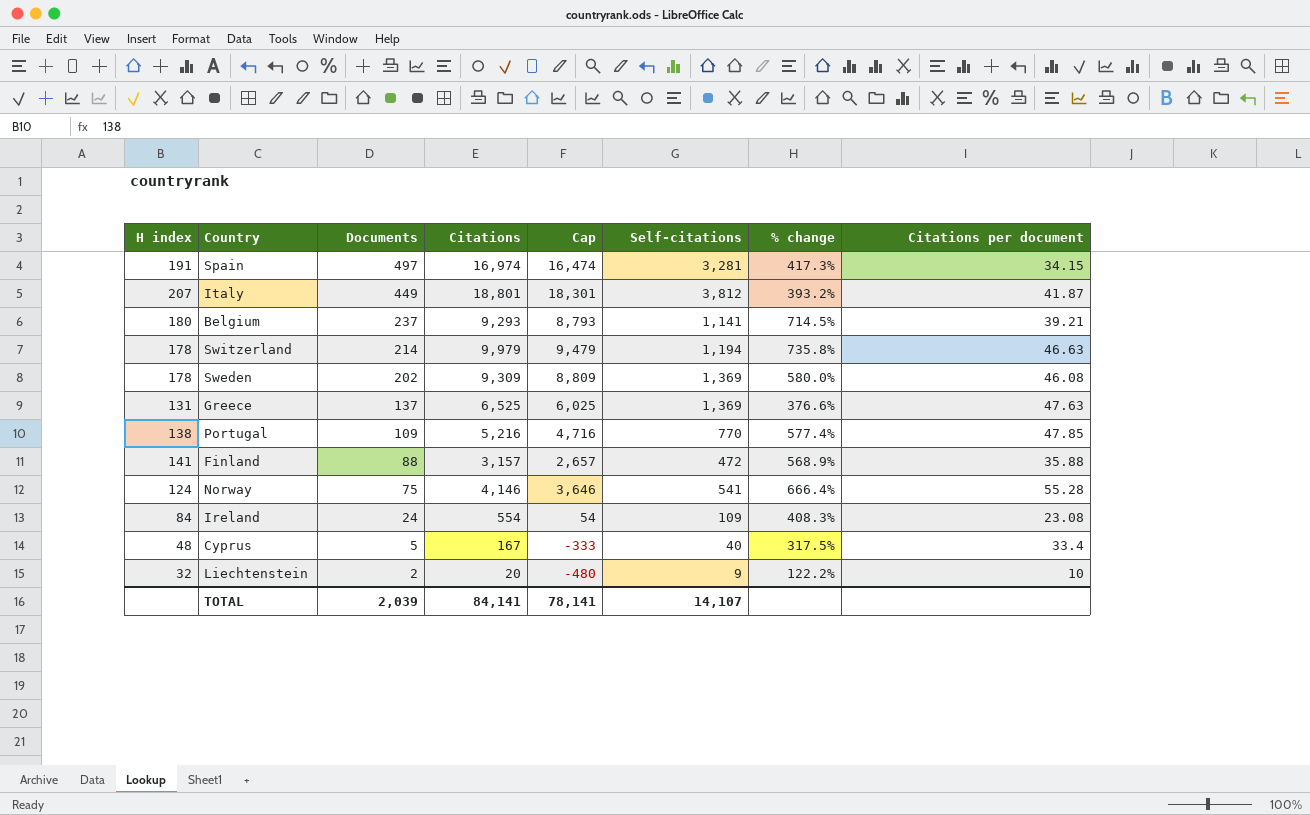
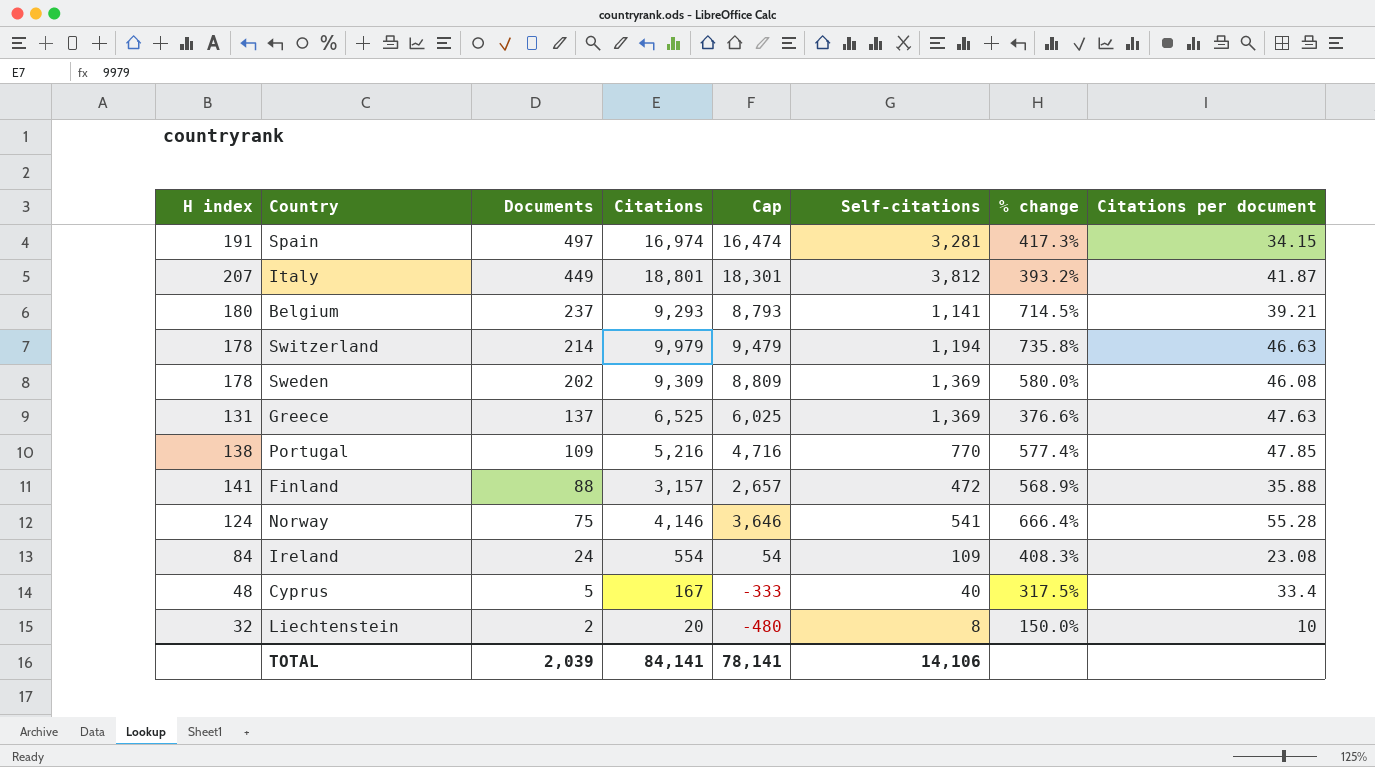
Liechtenstein | Self-citations: 9 -> 8
Liechtenstein | % change: 122.2% -> 150.0%
TOTAL | Self-citations: 14,107 -> 14,106

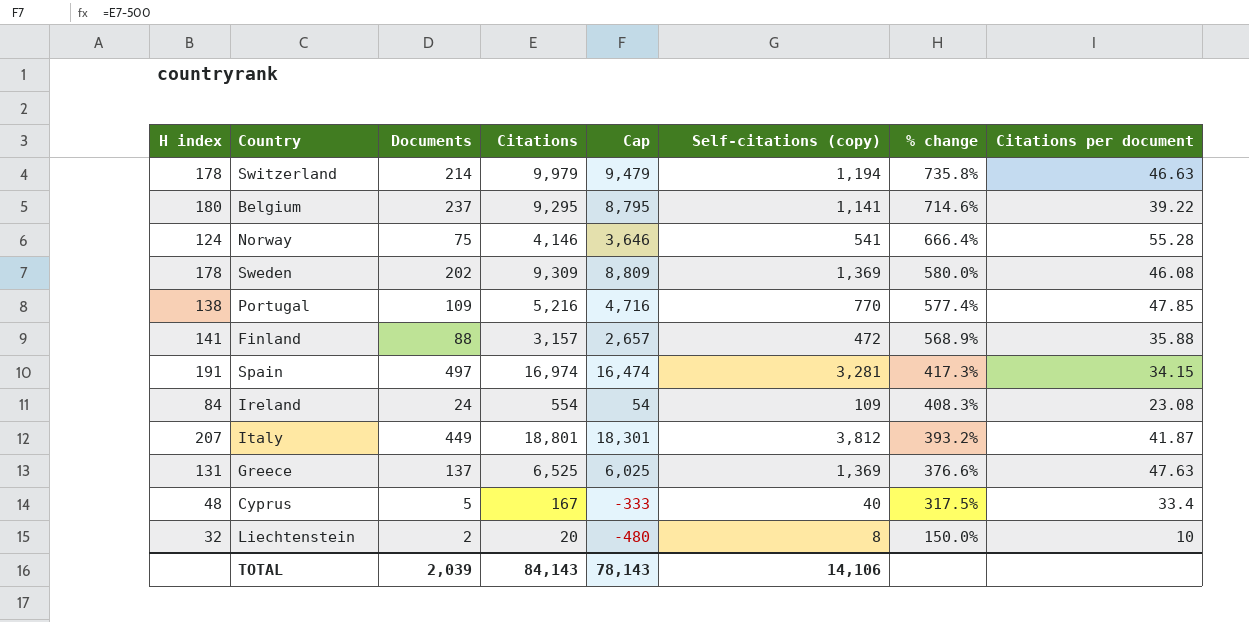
row order: Documents descending -> % change descending
column name: Self-citations -> Self-citations (copy)
Belgium | Citations: 9,293 -> 9,295
Belgium | Cap: 8,793 -> 8,795
Belgium | % change: 714.5% -> 714.6%
Belgium | Citations per document: 39.21 -> 39.22
TOTAL | Citations: 84,141 -> 84,143
TOTAL | Cap: 78,141 -> 78,143

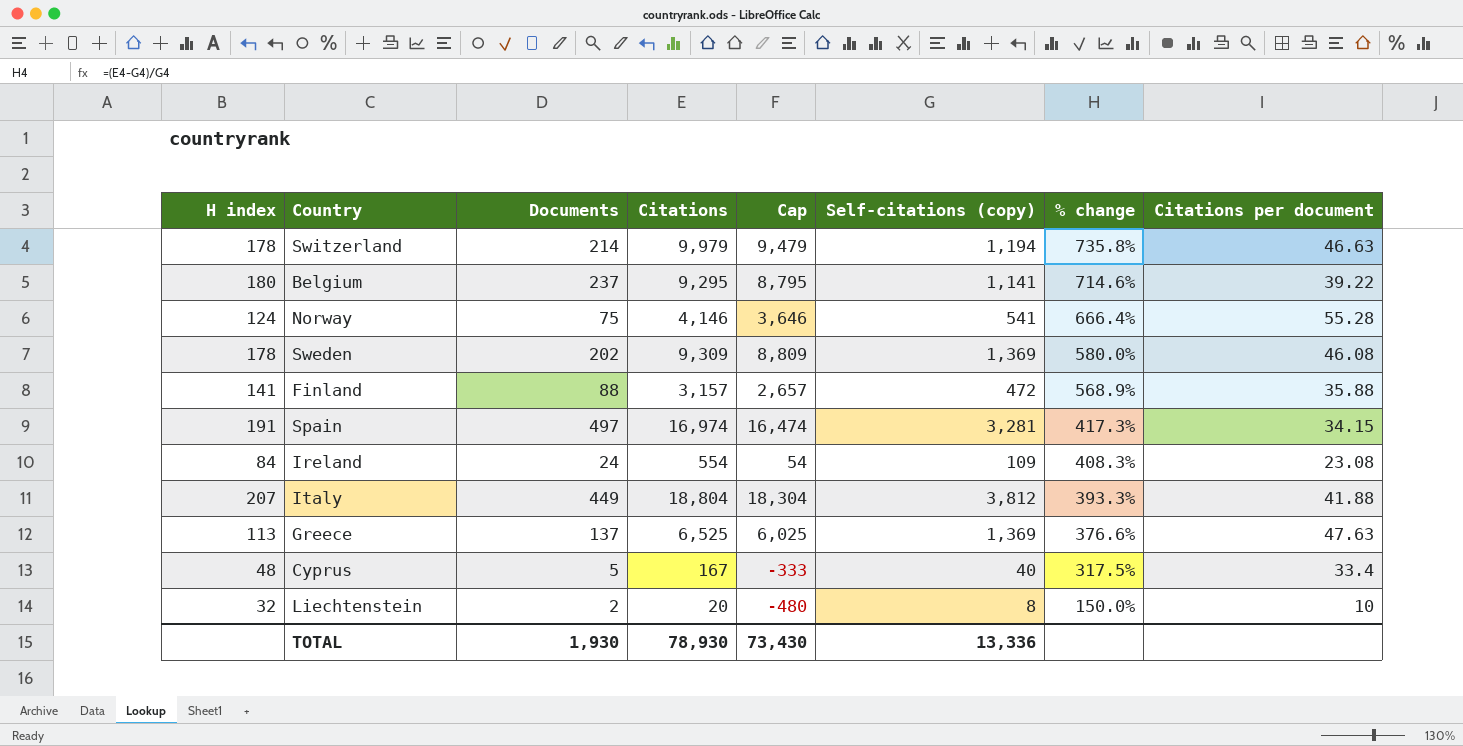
row Portugal: 138 | 109 | 5,216 | 4,716 | 770 | 577.4% | 47.85 -> none
Italy | Citations: 18,801 -> 18,804
Italy | Cap: 18,301 -> 18,304
Italy | % change: 393.2% -> 393.3%
Italy | Citations per document: 41.87 -> 41.88
Greece | H index: 131 -> 113
TOTAL | Documents: 2,039 -> 1,930
TOTAL | Citations: 84,143 -> 78,930
TOTAL | Cap: 78,143 -> 73,430
TOTAL | Self-citations (copy): 14,106 -> 13,336

